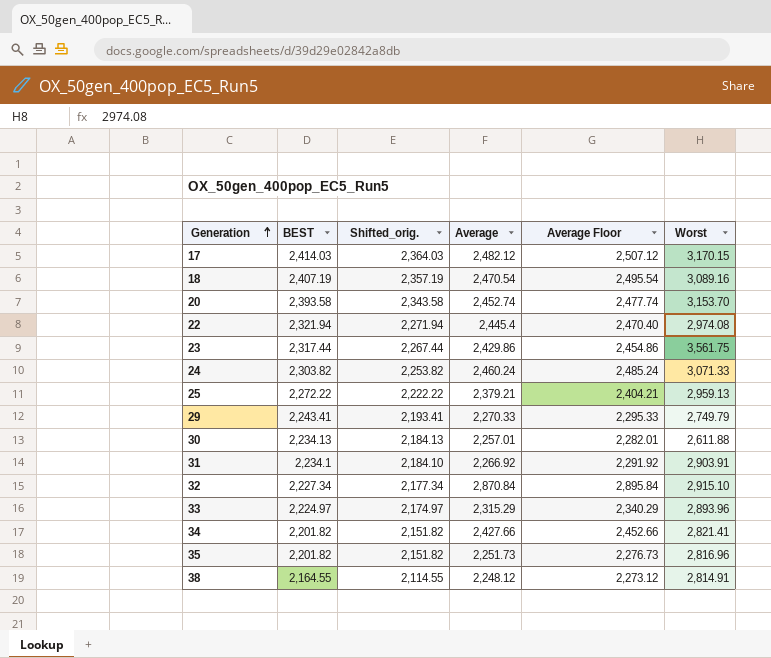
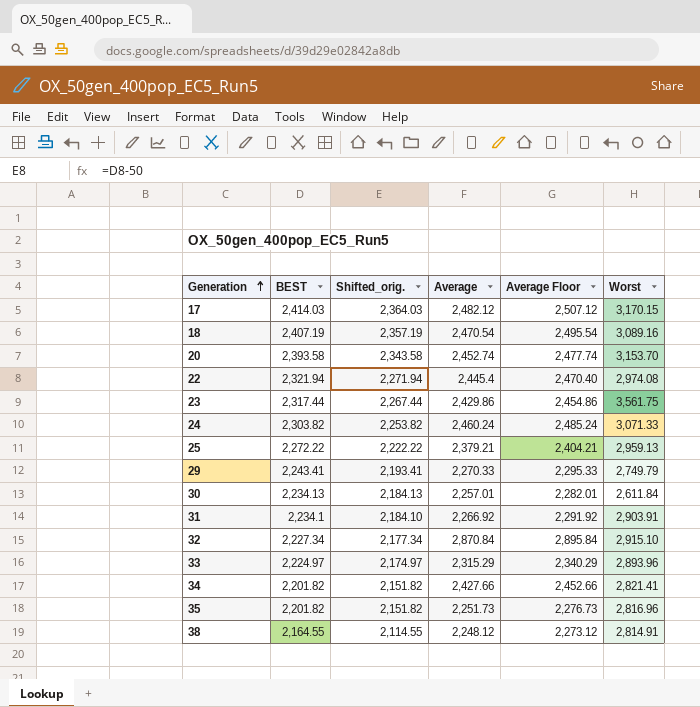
30 | Worst: 2,611.88 -> 2,611.84

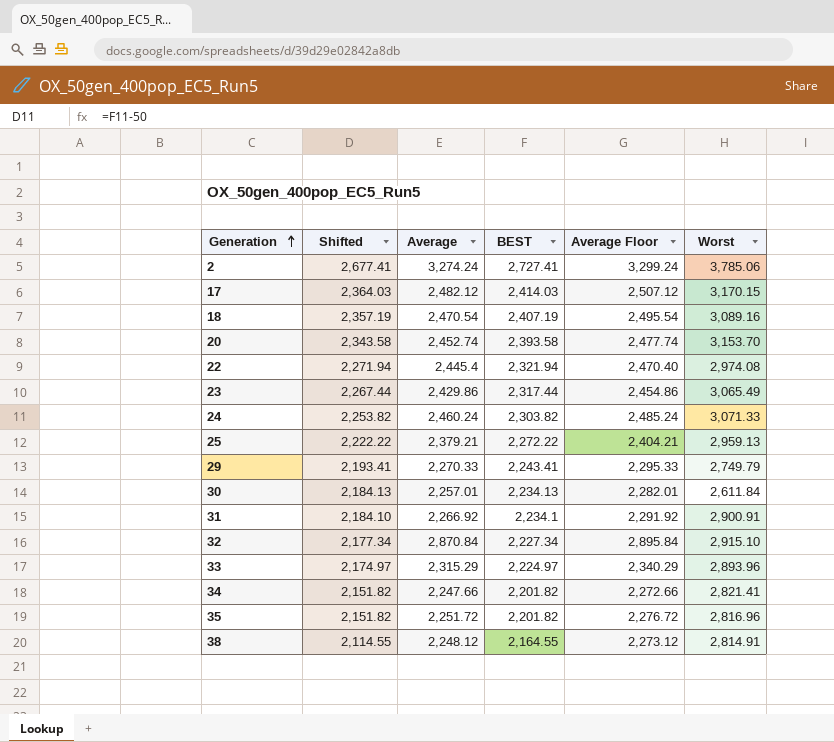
column name: Shifted_orig. -> Shifted
column BEST | position: 2 -> 4
row 2: none -> 2,677.41 | 3,274.24 | 2,727.41 | 3,299.24 | 3,785.06
23 | Worst: 3,561.75 -> 3,065.49
31 | Worst: 2,903.91 -> 2,900.91
34 | Average: 2,427.66 -> 2,247.66
34 | Average Floor: 2,452.66 -> 2,272.66
35 | Average: 2,251.73 -> 2,251.72
35 | Average Floor: 2,276.73 -> 2,276.72

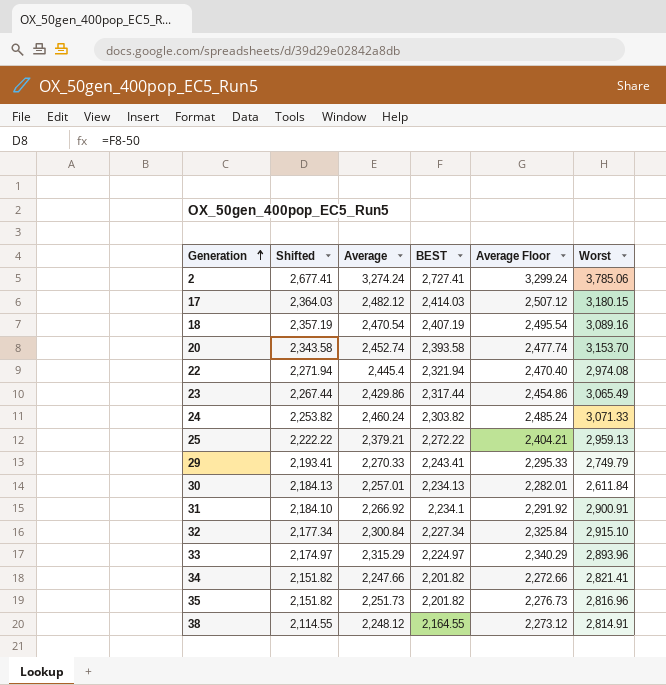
17 | Worst: 3,170.15 -> 3,180.15
32 | Average: 2,870.84 -> 2,300.84
32 | Average Floor: 2,895.84 -> 2,325.84
35 | Average: 2,251.72 -> 2,251.73
35 | Average Floor: 2,276.72 -> 2,276.73

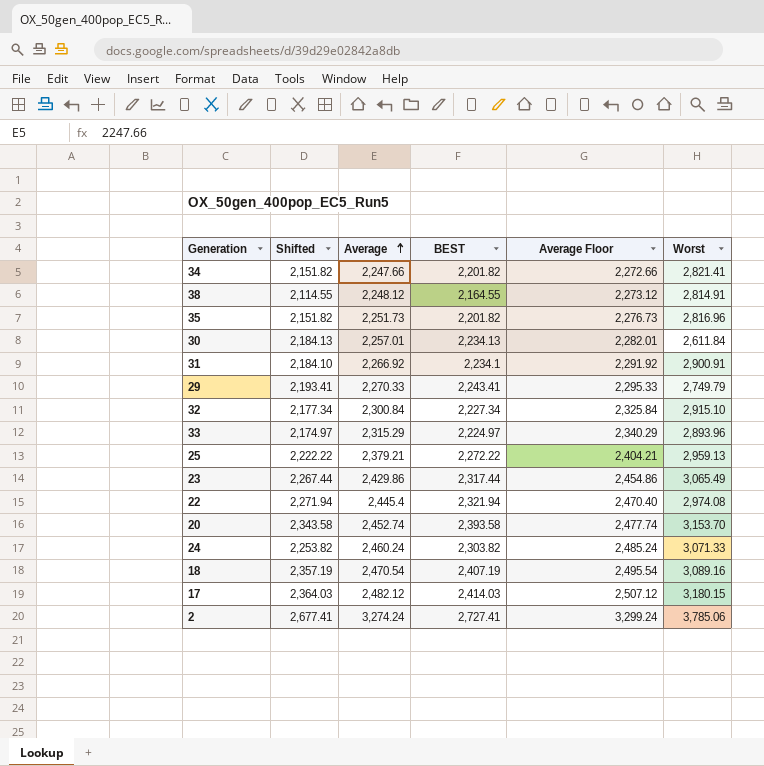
row order: Generation ascending -> Average ascending

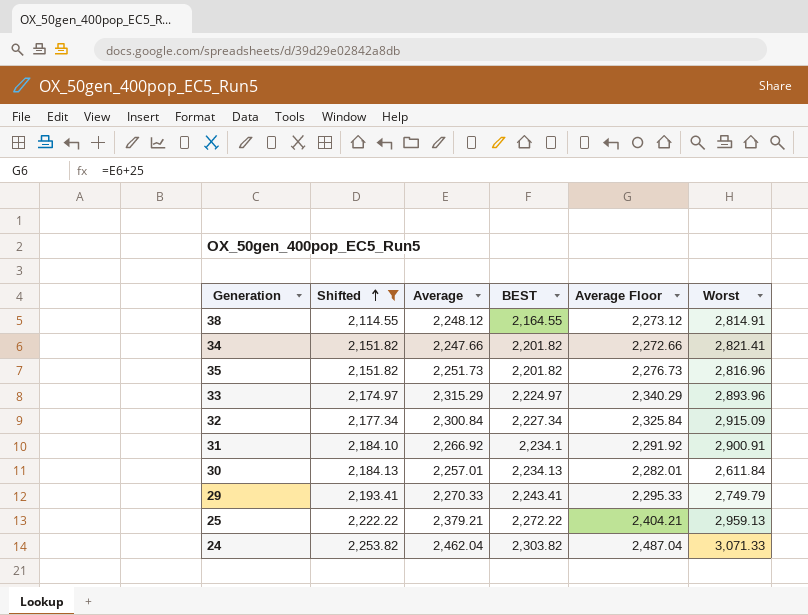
filter: none -> Shifted <= 2,253.82
row order: Average ascending -> Shifted ascending
32 | Worst: 2,915.10 -> 2,915.09
24 | Average: 2,460.24 -> 2,462.04
24 | Average Floor: 2,485.24 -> 2,487.04

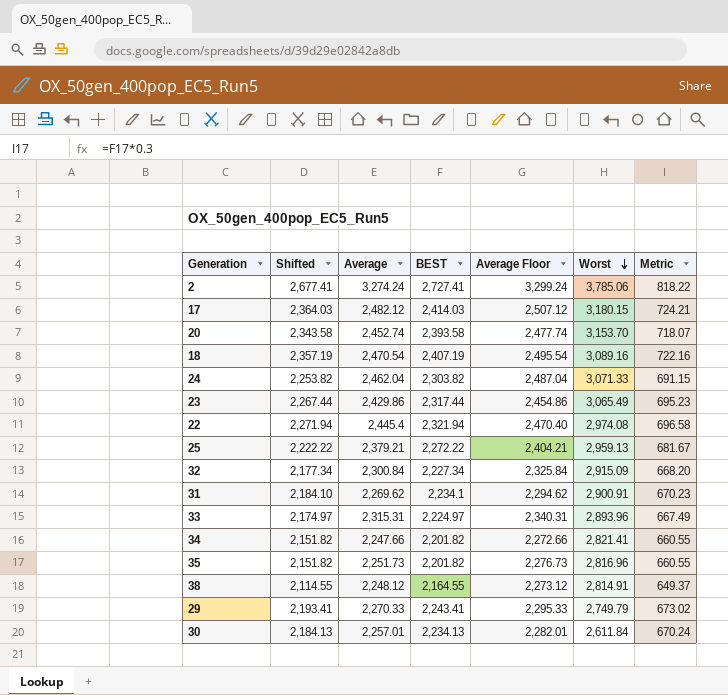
filter: Shifted <= 2,253.82 -> none
row order: Shifted ascending -> Worst descending
column Metric | formula: none -> [BEST] * 0.3
31 | Average: 2,266.92 -> 2,269.62
31 | Average Floor: 2,291.92 -> 2,294.62
33 | Average: 2,315.29 -> 2,315.31
33 | Average Floor: 2,340.29 -> 2,340.31

